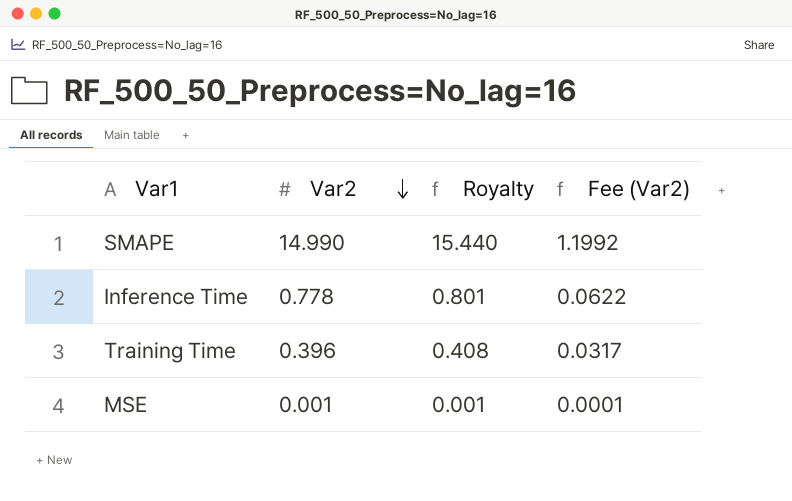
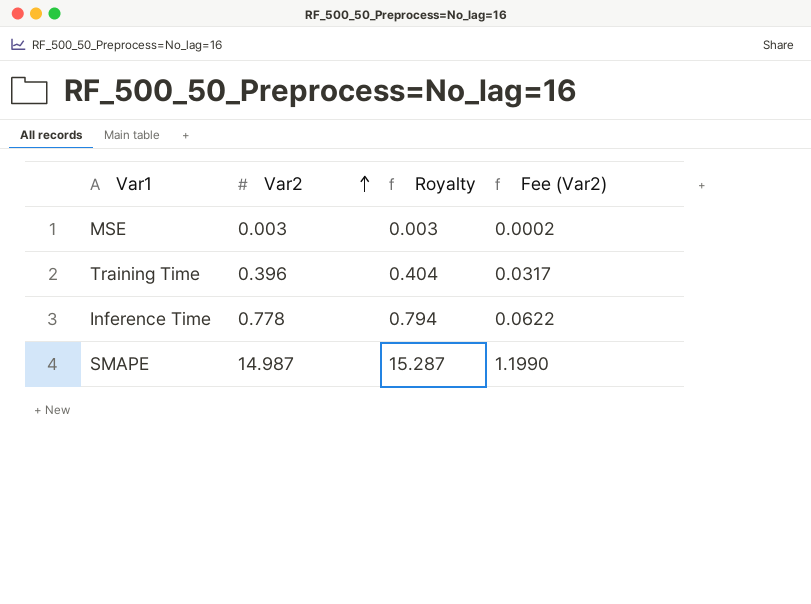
row order: Var2 descending -> Var2 ascending
column Royalty | formula: [Var2] * 1.03 -> [Var2] * 1.02
MSE | Var2: 0.001 -> 0.003
MSE | Fee (Var2): 0.0001 -> 0.0002
SMAPE | Var2: 14.990 -> 14.987
SMAPE | Fee (Var2): 1.1992 -> 1.1990

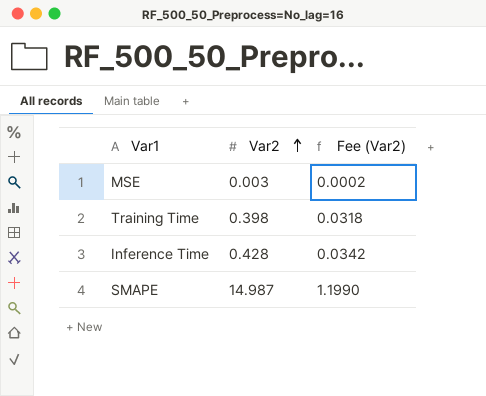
column Royalty | formula: [Var2] * 1.02 -> none
Training Time | Var2: 0.396 -> 0.398
Training Time | Fee (Var2): 0.0317 -> 0.0318
Inference Time | Var2: 0.778 -> 0.428
Inference Time | Fee (Var2): 0.0622 -> 0.0342

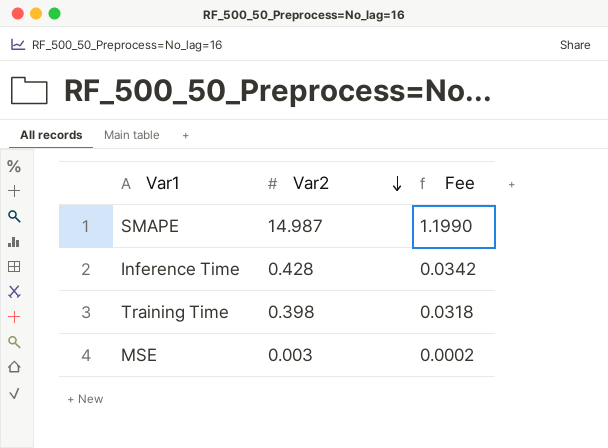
row order: Var2 ascending -> Var2 descending
column name: Fee (Var2) -> Fee

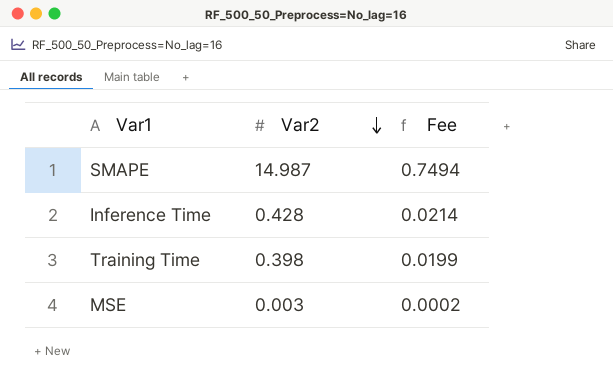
column Fee | formula: [Var2] * 0.08 -> [Var2] * 0.05

